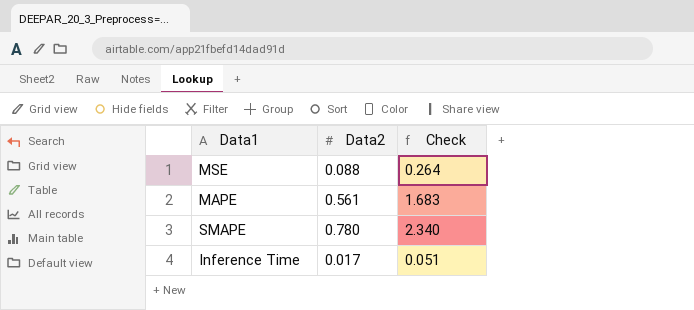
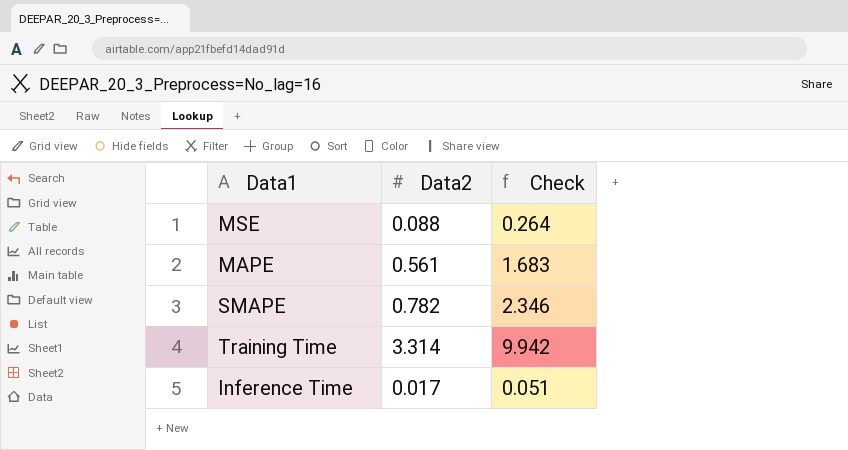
SMAPE | Data2: 0.780 -> 0.782
SMAPE | Check: 2.340 -> 2.346
row Training Time: none -> 3.314 | 9.942

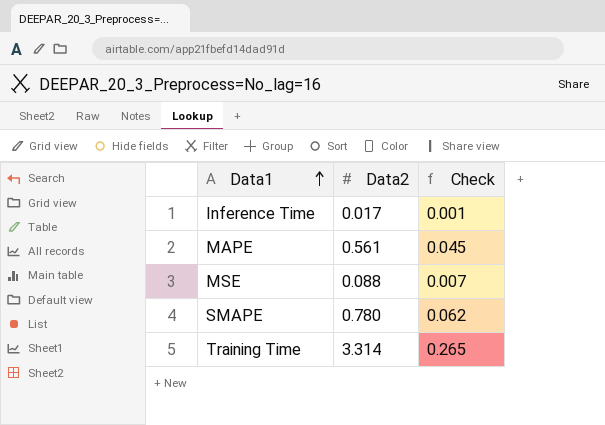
row order: none -> Data1 ascending
column Check | formula: [Data2] * 3 -> [Data2] * 0.08
SMAPE | Data2: 0.782 -> 0.780

